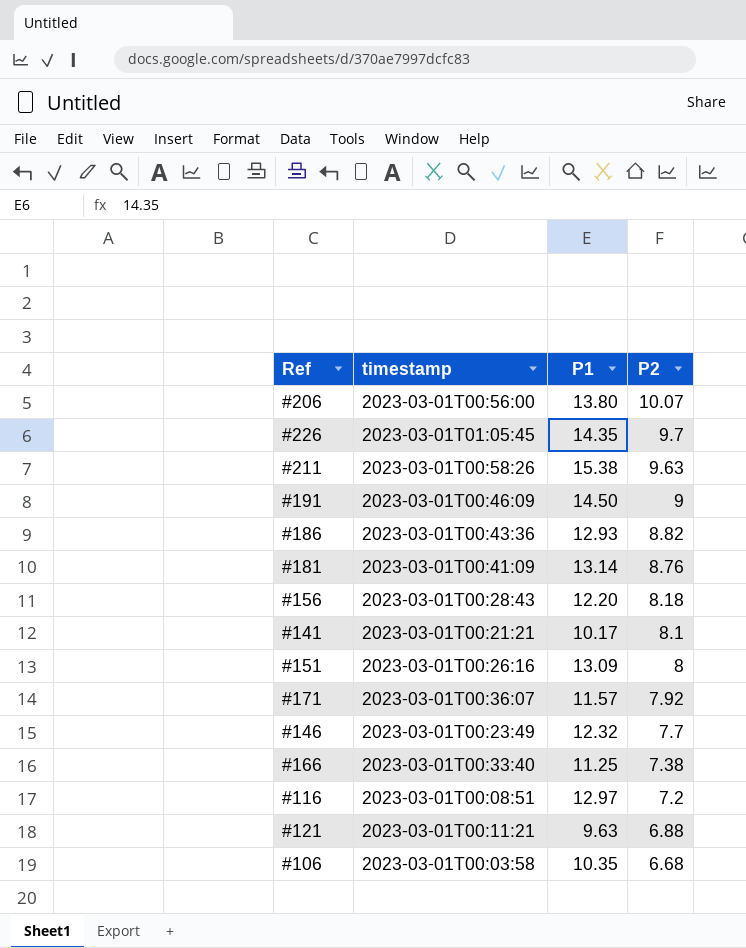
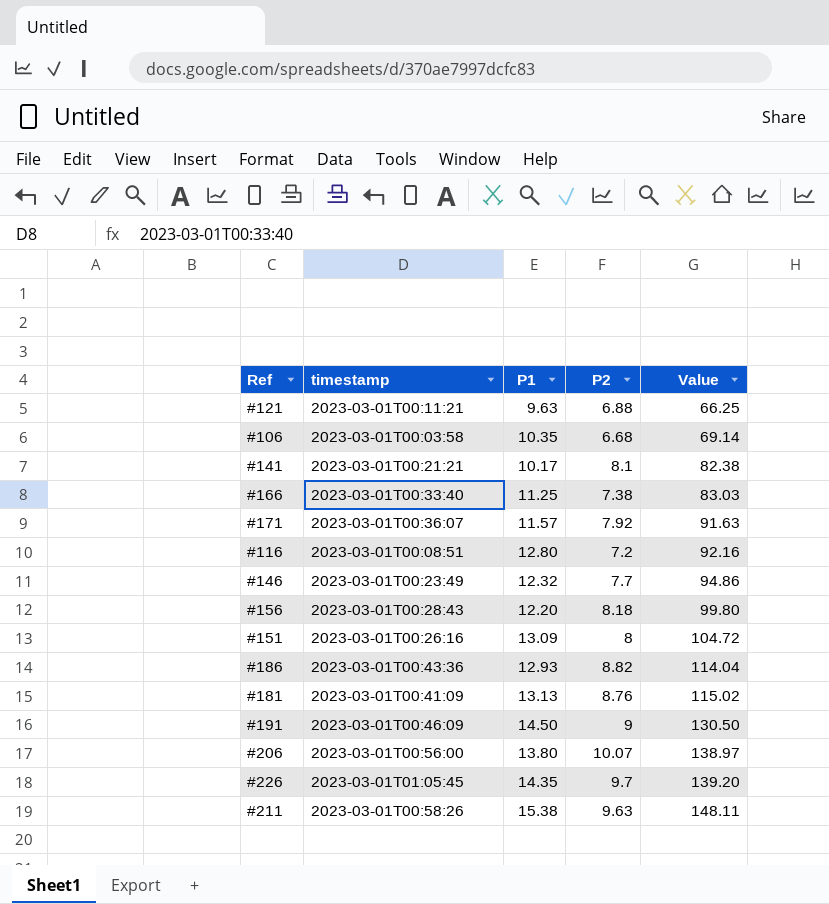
row order: P2 descending -> Value ascending
column Value | formula: none -> [P1] * [P2]
#116 | P1: 12.97 -> 12.80
#181 | P1: 13.14 -> 13.13

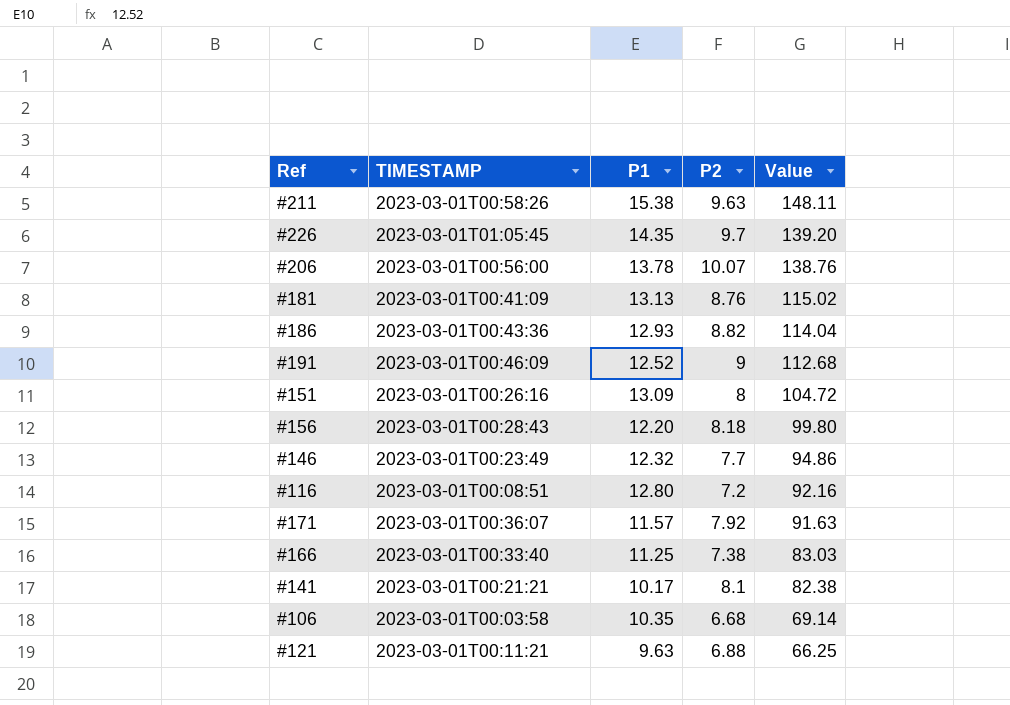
row order: Value ascending -> Value descending
column name: timestamp -> TIMESTAMP
#206 | P1: 13.80 -> 13.78
#206 | Value: 138.97 -> 138.76
#191 | P1: 14.50 -> 12.52
#191 | Value: 130.50 -> 112.68

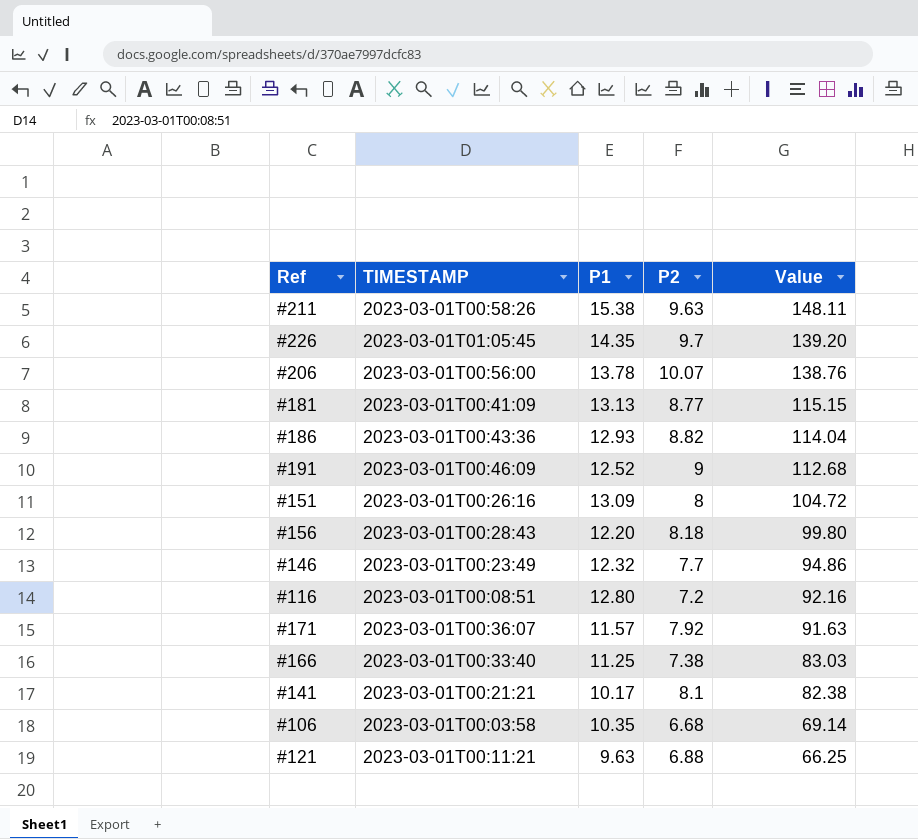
#181 | P2: 8.76 -> 8.77
#181 | Value: 115.02 -> 115.15

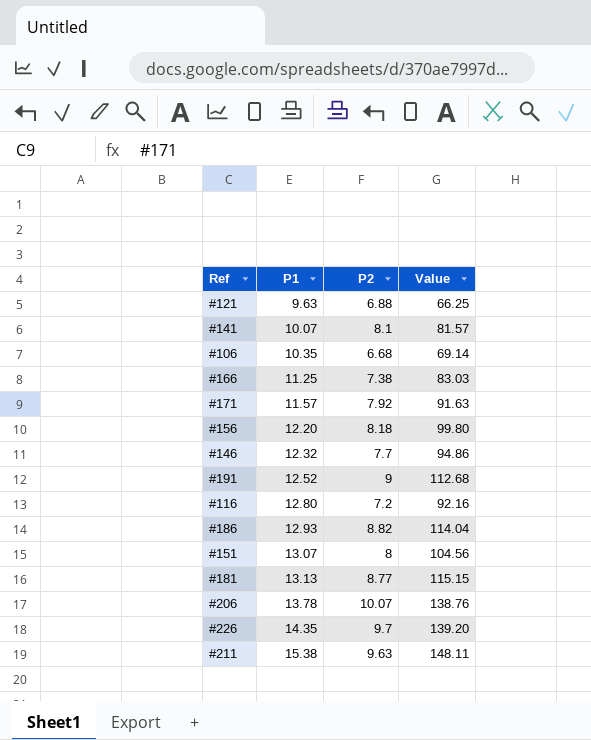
row order: Value descending -> P1 ascending
column TIMESTAMP | position: 2 -> none
#141 | P1: 10.17 -> 10.07
#141 | Value: 82.38 -> 81.57
#151 | P1: 13.09 -> 13.07
#151 | Value: 104.72 -> 104.56

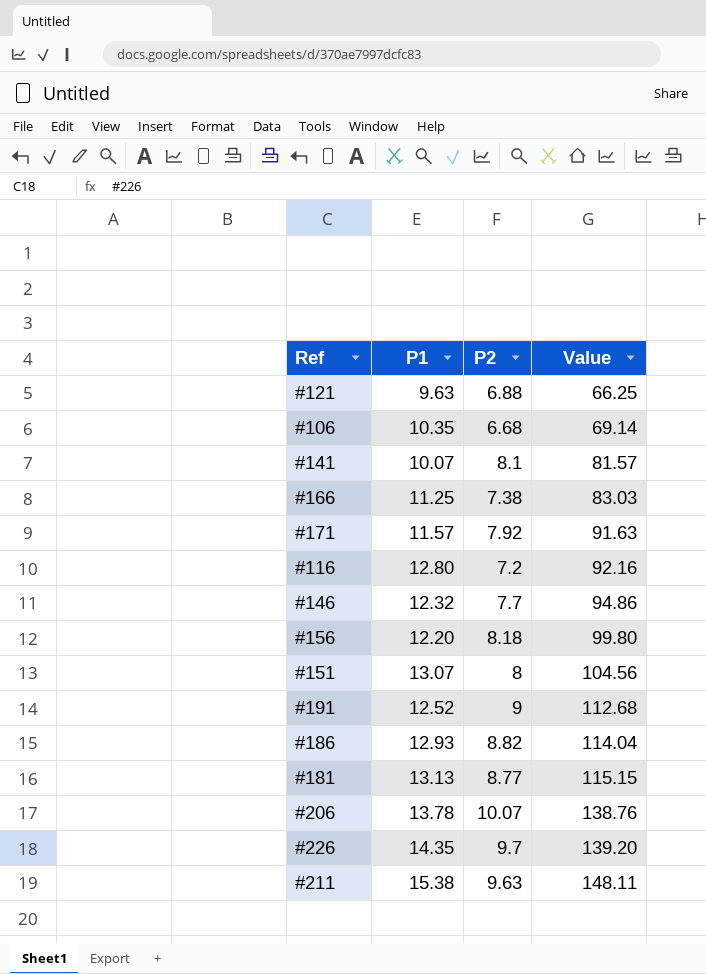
row order: P1 ascending -> Value ascending

